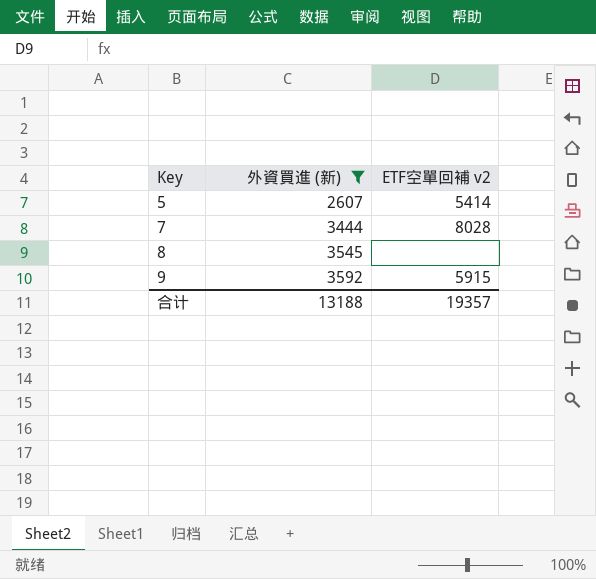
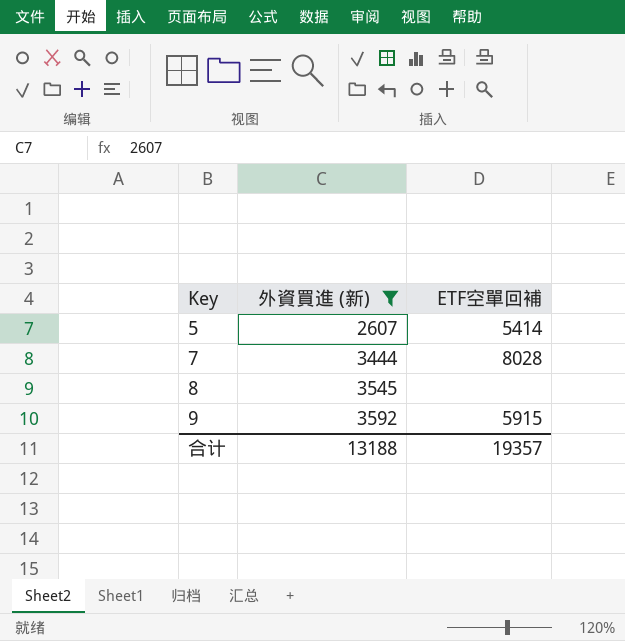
column name: ETF空單回補 v2 -> ETF空單回補

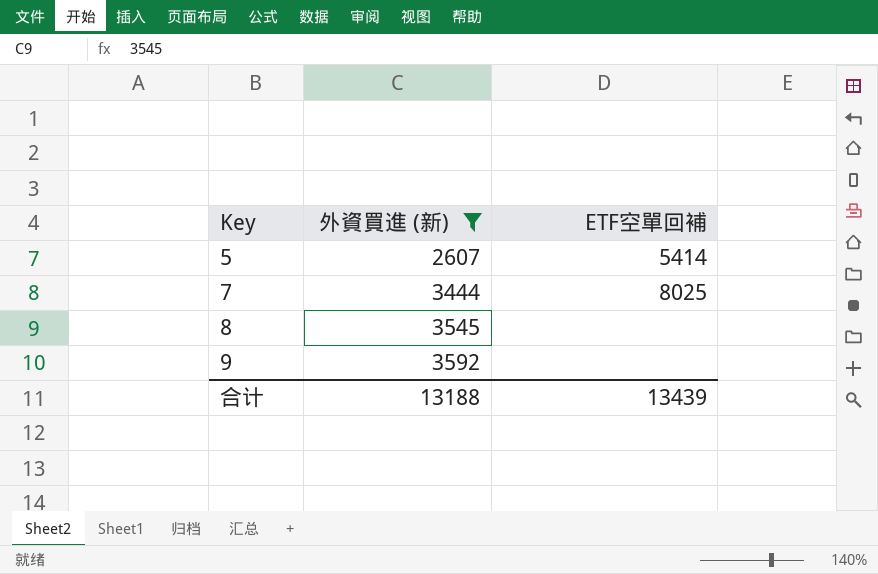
7 | ETF空單回補: 8028 -> 8025
9 | ETF空單回補: 5915 -> none
合计 | ETF空單回補: 19357 -> 13439

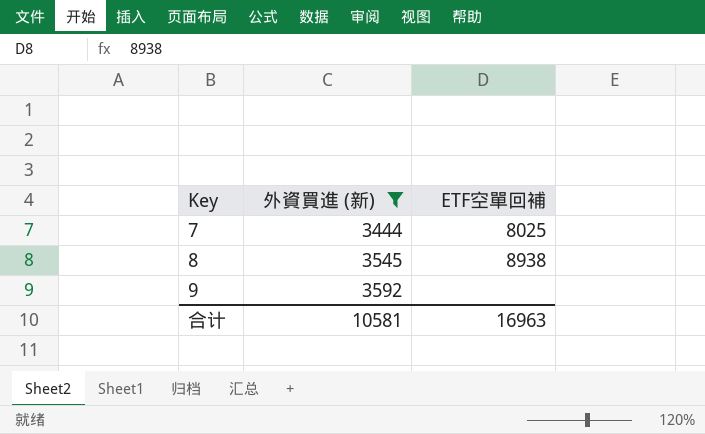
row 5: 2607 | 5414 -> none
8 | ETF空單回補: none -> 8938
合计 | 外資買進 (新): 13188 -> 10581
合计 | ETF空單回補: 13439 -> 16963

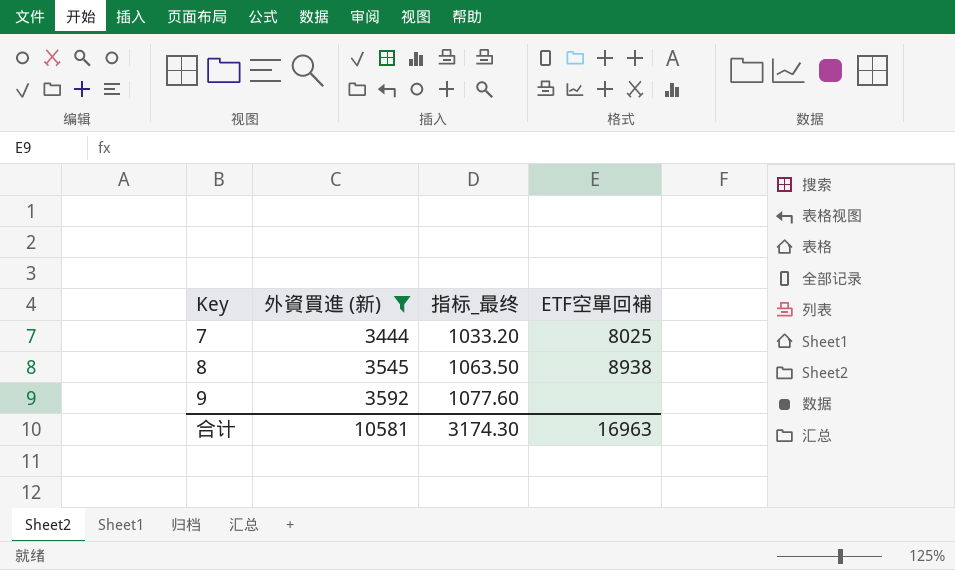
column 指标_最终 | formula: none -> [外資買進 (新)] * 0.3

